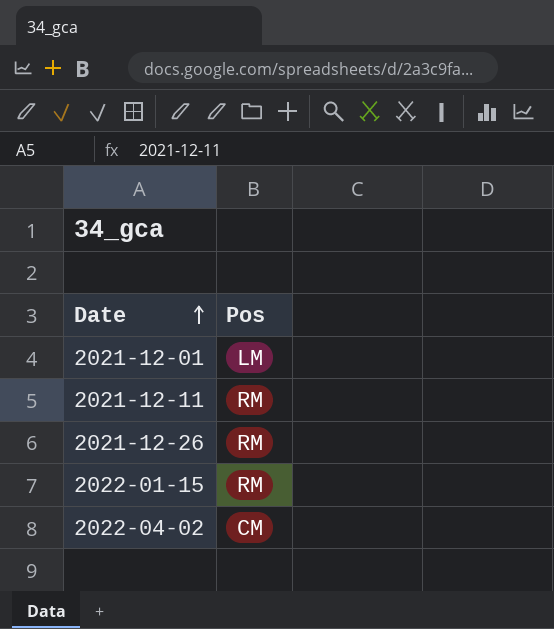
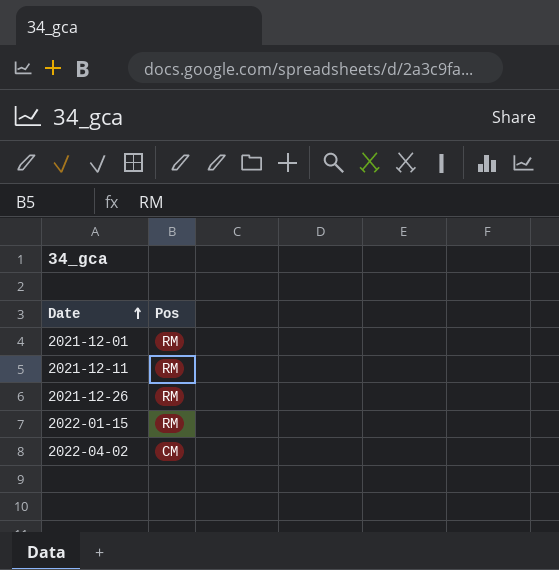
2021-12-01 | Pos: LM -> RM

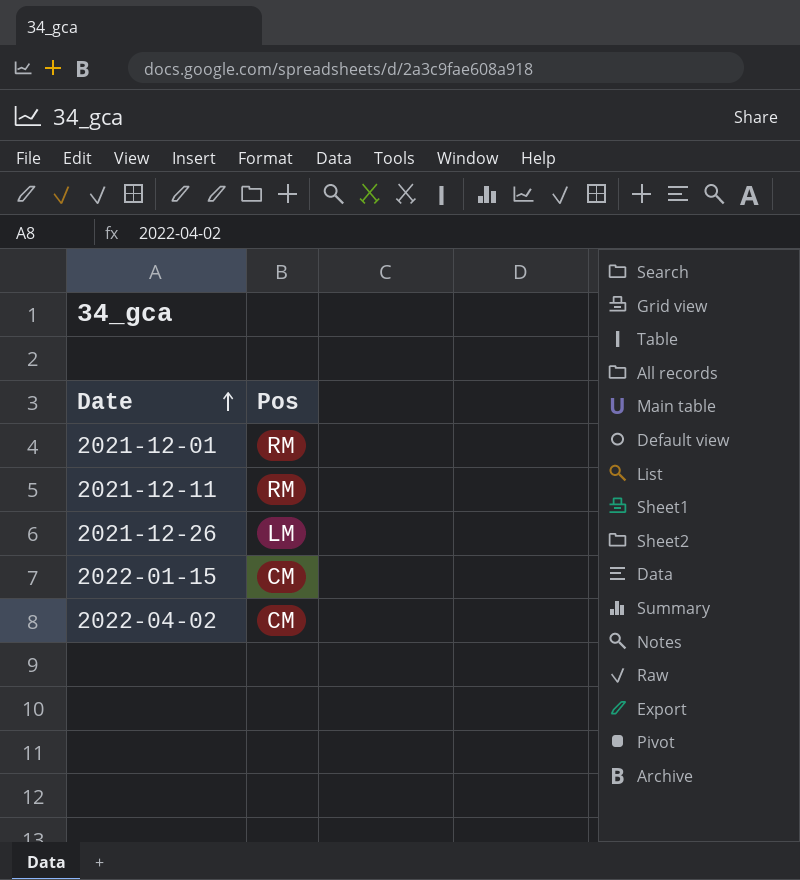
2021-12-26 | Pos: RM -> LM
2022-01-15 | Pos: RM -> CM

